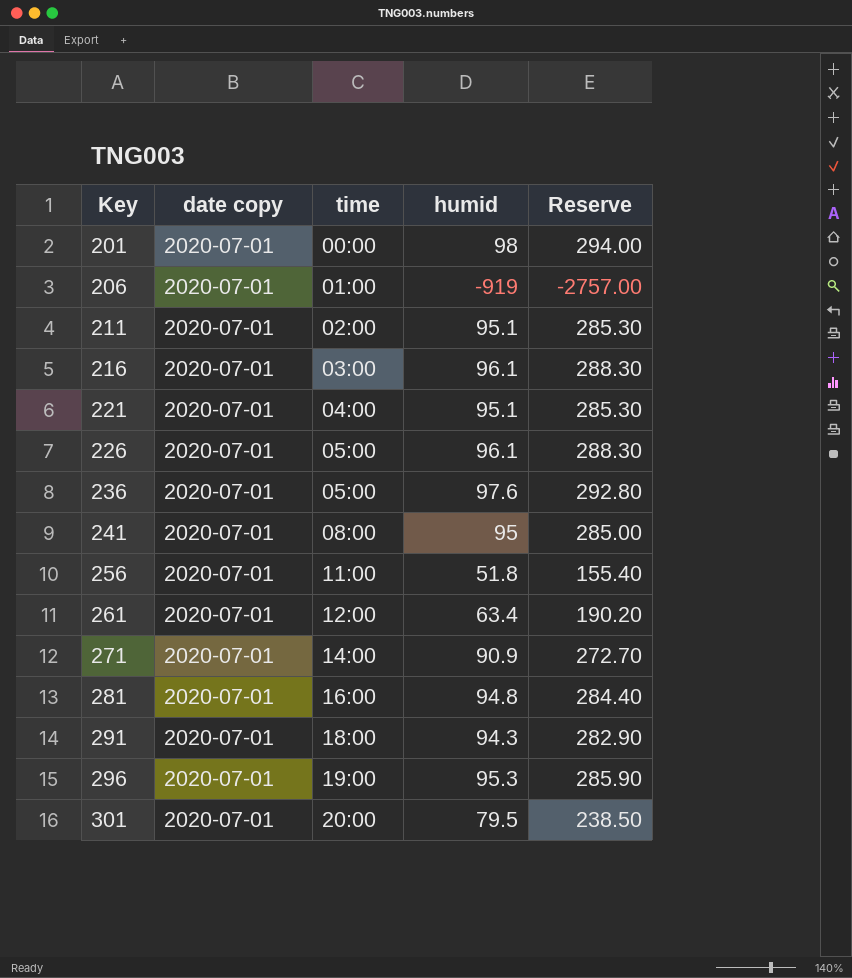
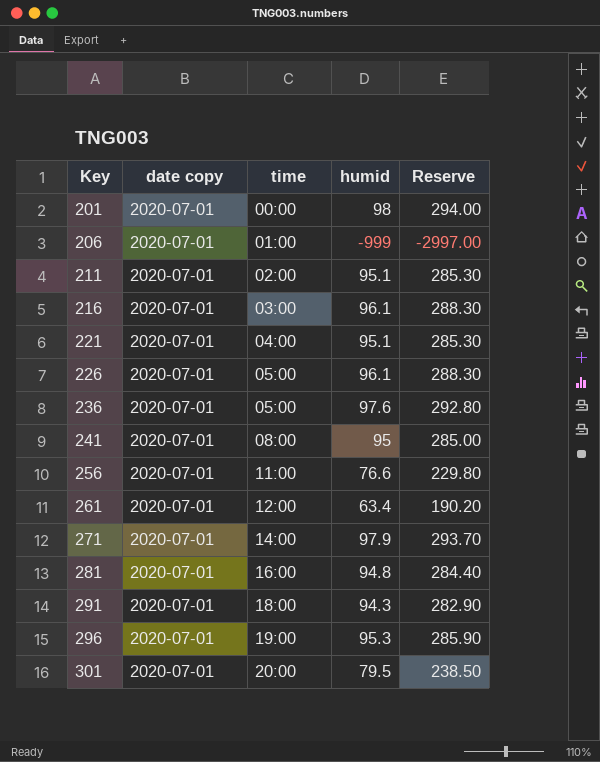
206 | humid: -919 -> -999
206 | Reserve: -2757.00 -> -2997.00
256 | humid: 51.8 -> 76.6
256 | Reserve: 155.40 -> 229.80
271 | humid: 90.9 -> 97.9
271 | Reserve: 272.70 -> 293.70

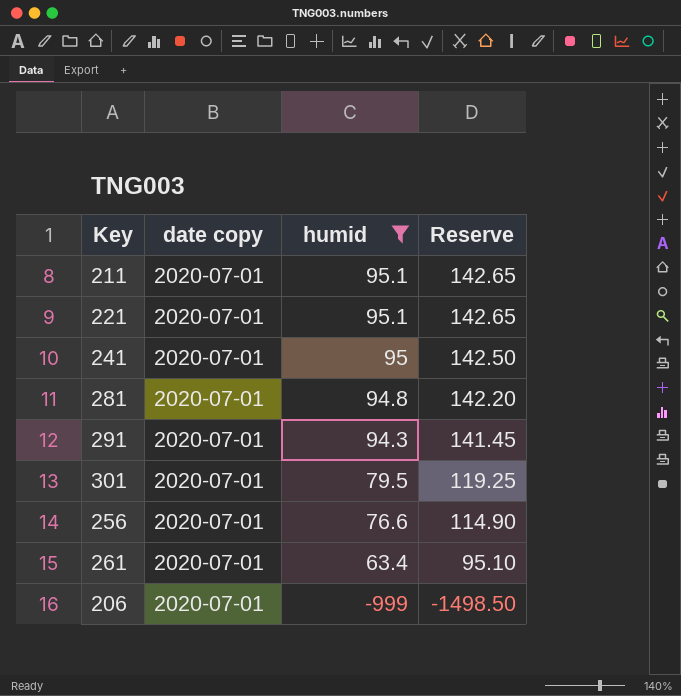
filter: none -> humid <= 95.1
row order: Key ascending -> humid descending
column time | position: 3 -> none
column Reserve | formula: [humid] * 3 -> [humid] * 1.5

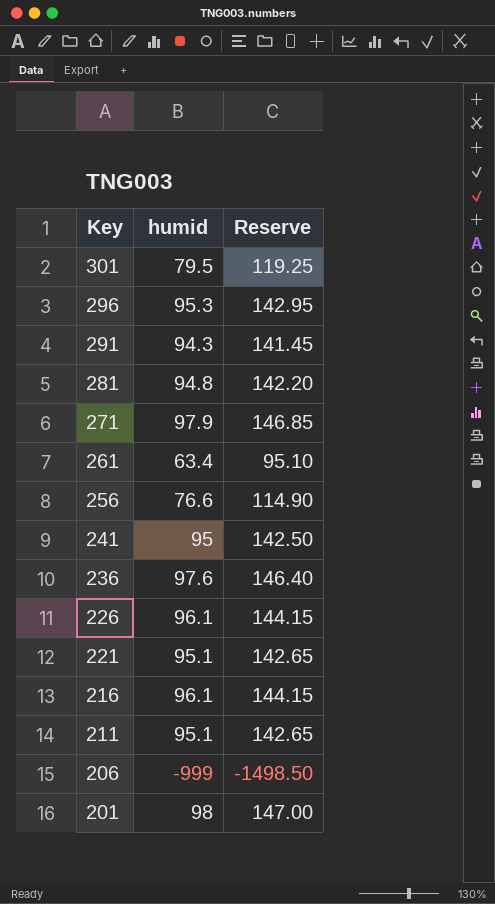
filter: humid <= 95.1 -> none
row order: humid descending -> Key descending
column date copy | position: 2 -> none

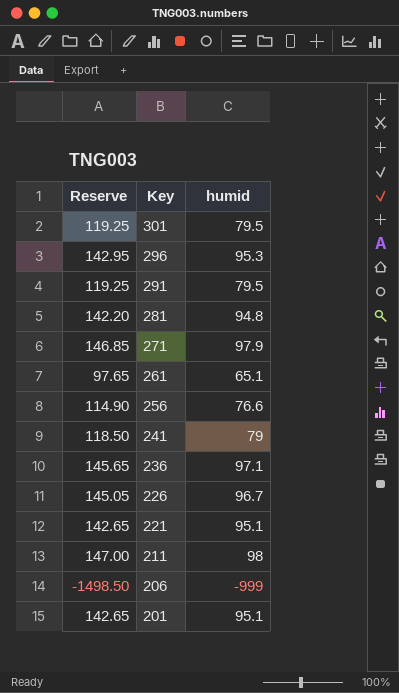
column Reserve | position: 3 -> 1
row 216: 96.1 | 144.15 -> none
291 | Reserve: 141.45 -> 119.25
291 | humid: 94.3 -> 79.5
261 | Reserve: 95.10 -> 97.65
261 | humid: 63.4 -> 65.1
241 | Reserve: 142.50 -> 118.50
241 | humid: 95 -> 79
236 | Reserve: 146.40 -> 145.65
236 | humid: 97.6 -> 97.1
226 | Reserve: 144.15 -> 145.05
226 | humid: 96.1 -> 96.7
211 | Reserve: 142.65 -> 147.00
211 | humid: 95.1 -> 98
201 | Reserve: 147.00 -> 142.65
201 | humid: 98 -> 95.1

